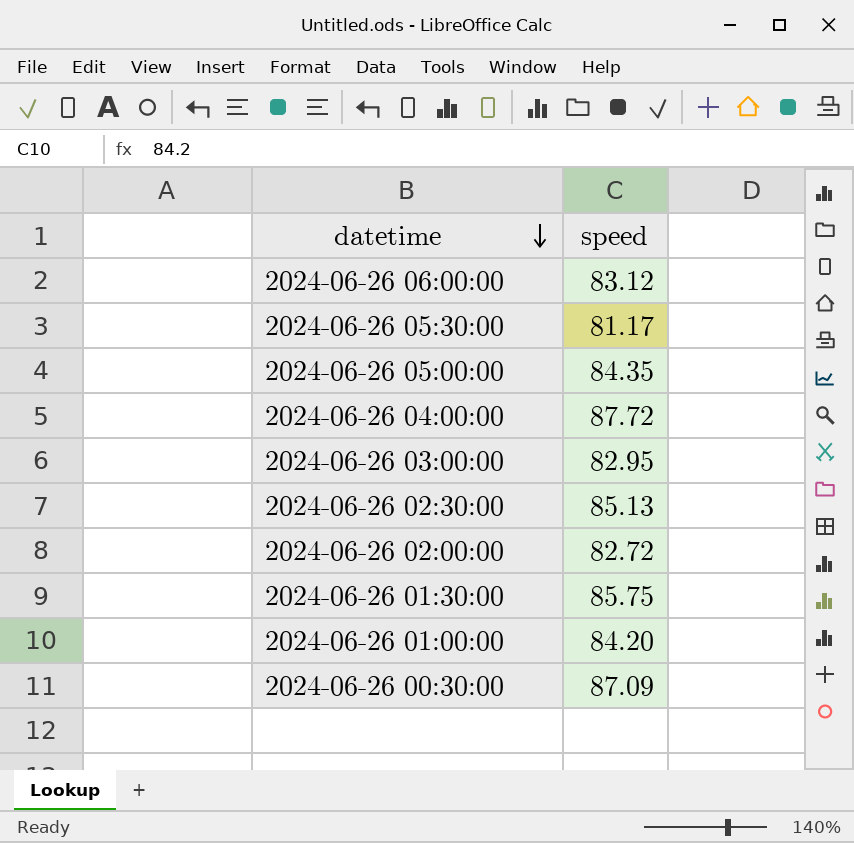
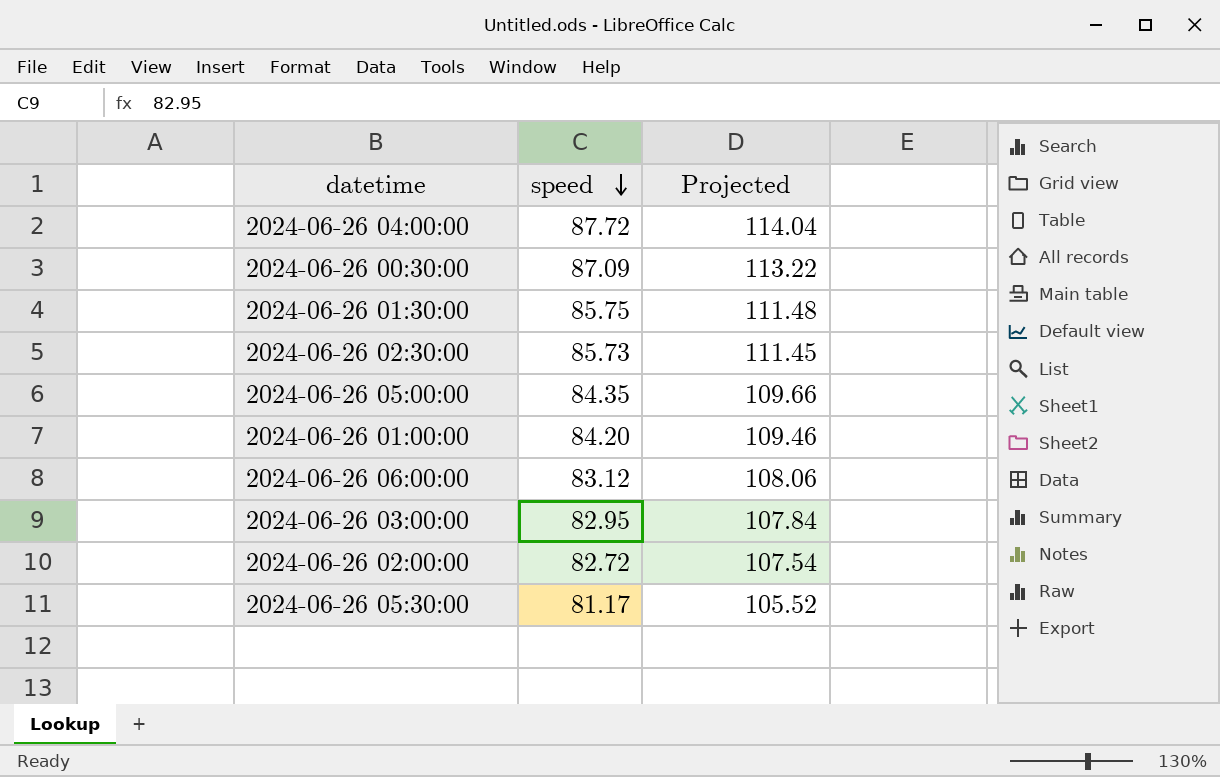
row order: datetime descending -> speed descending
column Projected | formula: none -> [speed] * 1.3
2024-06-26 02:30:00 | speed: 85.13 -> 85.73

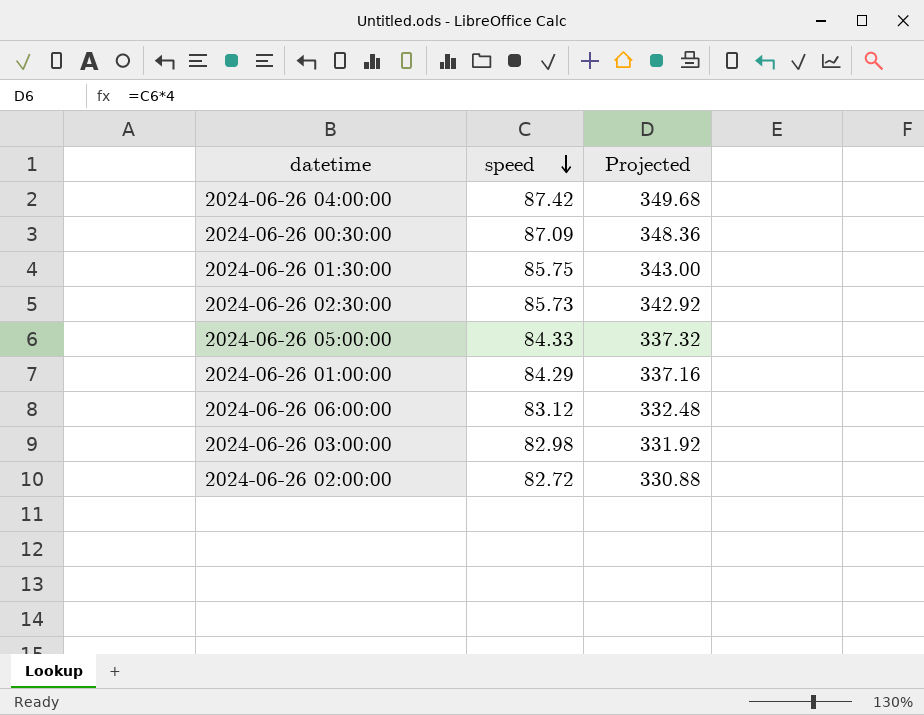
column Projected | formula: [speed] * 1.3 -> [speed] * 4
row 2024-06-26 05:30:00: 81.17 | 105.52 -> none
2024-06-26 04:00:00 | speed: 87.72 -> 87.42
2024-06-26 05:00:00 | speed: 84.35 -> 84.33
2024-06-26 01:00:00 | speed: 84.20 -> 84.29
2024-06-26 03:00:00 | speed: 82.95 -> 82.98

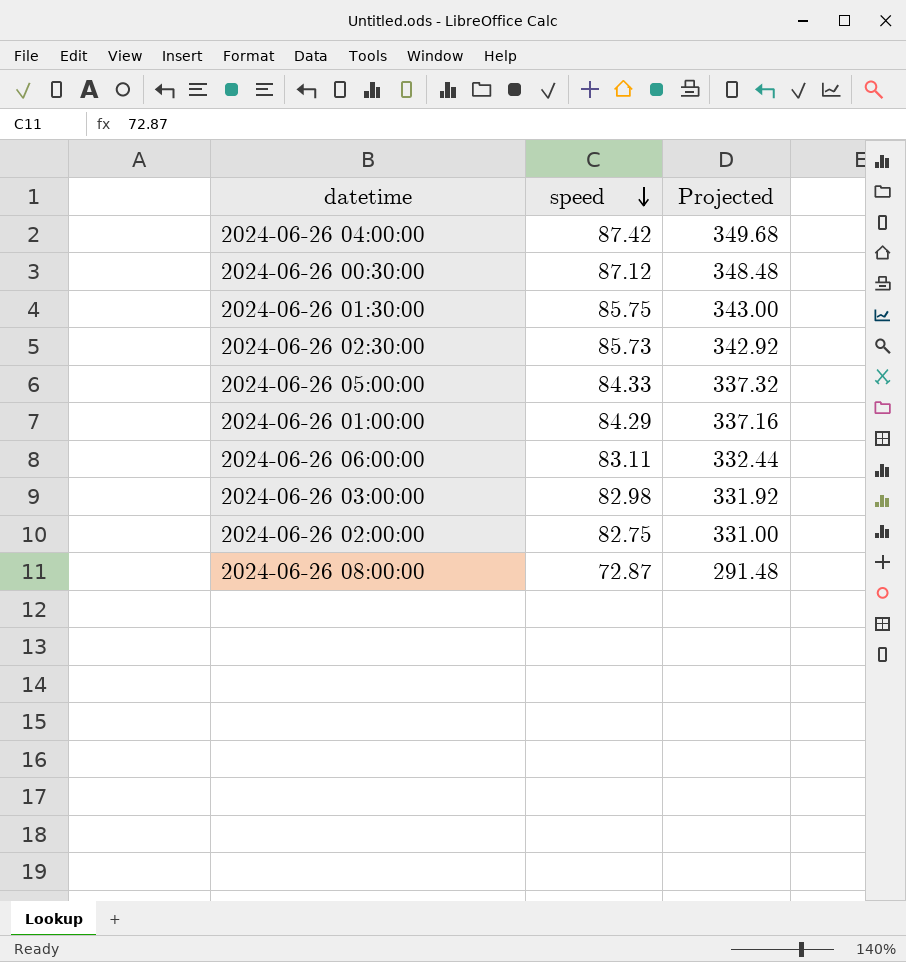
2024-06-26 00:30:00 | speed: 87.09 -> 87.12
2024-06-26 00:30:00 | Projected: 348.36 -> 348.48
2024-06-26 06:00:00 | speed: 83.12 -> 83.11
2024-06-26 06:00:00 | Projected: 332.48 -> 332.44
2024-06-26 02:00:00 | speed: 82.72 -> 82.75
2024-06-26 02:00:00 | Projected: 330.88 -> 331.00
row 2024-06-26 08:00:00: none -> 72.87 | 291.48

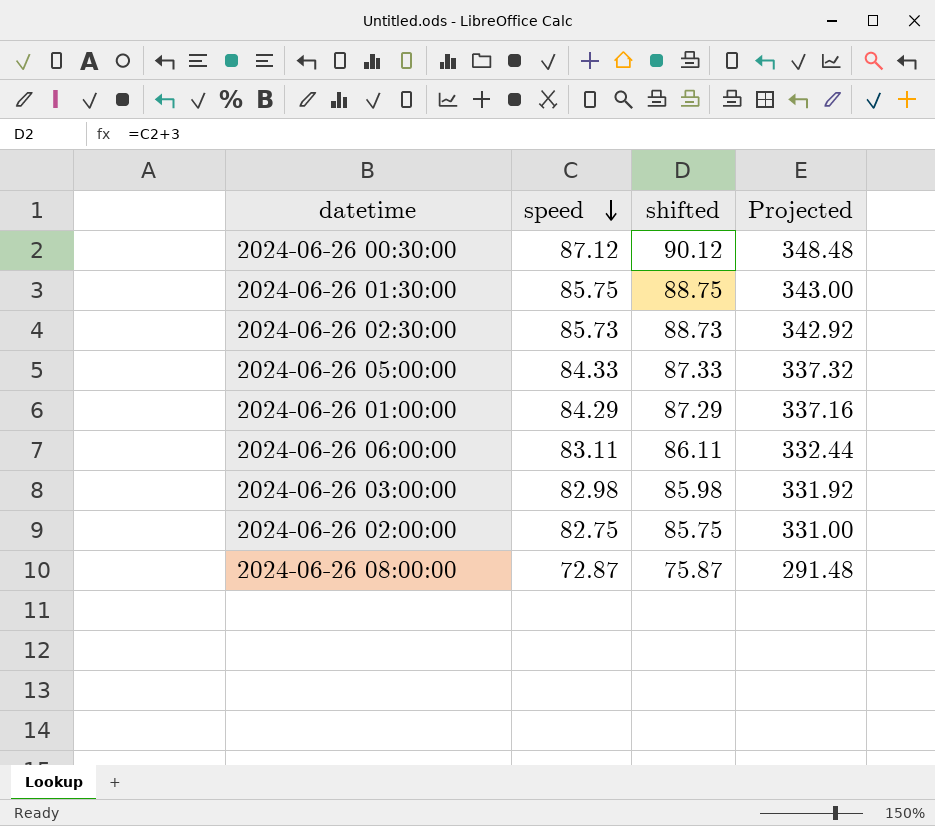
column shifted | formula: none -> [speed] + 3
row 2024-06-26 04:00:00: 87.42 | 349.68 -> none

